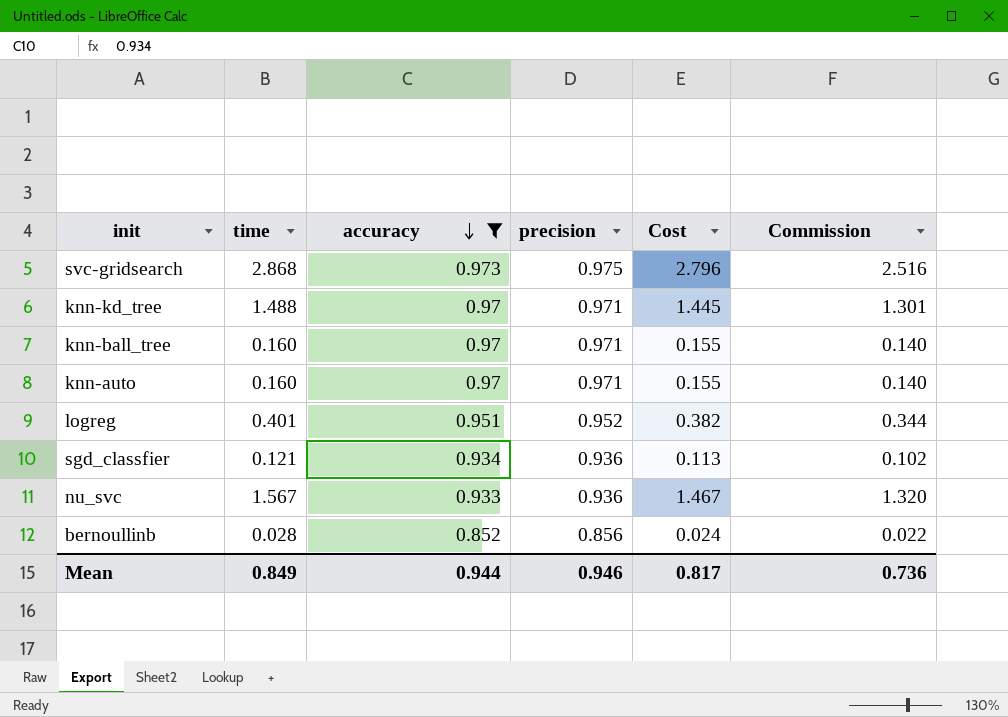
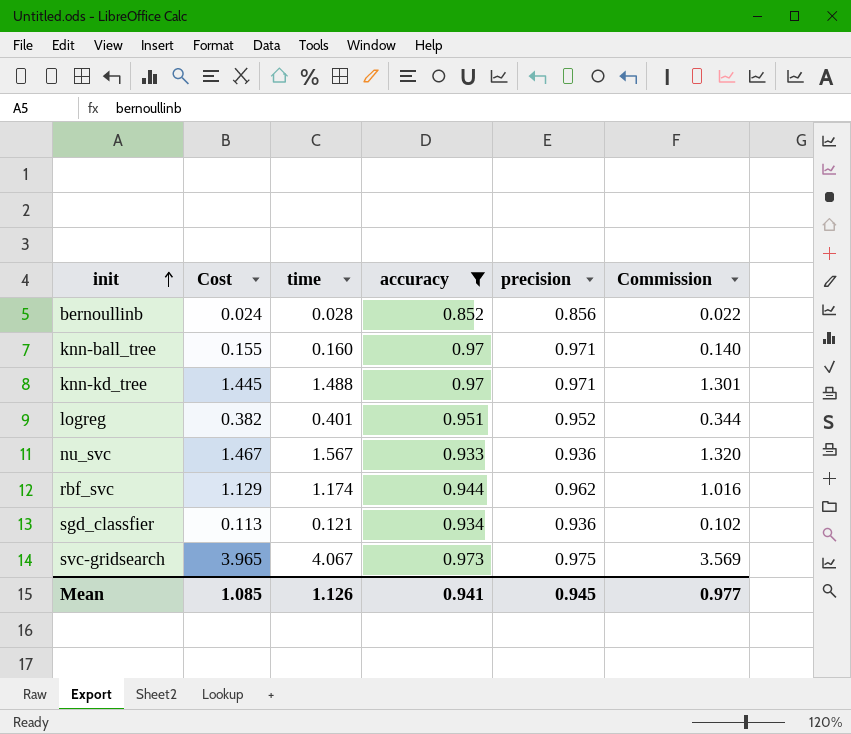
row order: accuracy descending -> init ascending
column Cost | position: 5 -> 2
row knn-auto: 0.160 | 0.97 | 0.971 | 0.155 | 0.140 -> none
row rbf_svc: none -> 1.129 | 1.174 | 0.944 | 0.962 | 1.016
svc-gridsearch | Cost: 2.796 -> 3.965
svc-gridsearch | time: 2.868 -> 4.067
svc-gridsearch | Commission: 2.516 -> 3.569
Mean | Cost: 0.817 -> 1.085
Mean | time: 0.849 -> 1.126
Mean | accuracy: 0.944 -> 0.941
Mean | precision: 0.946 -> 0.945
Mean | Commission: 0.736 -> 0.977

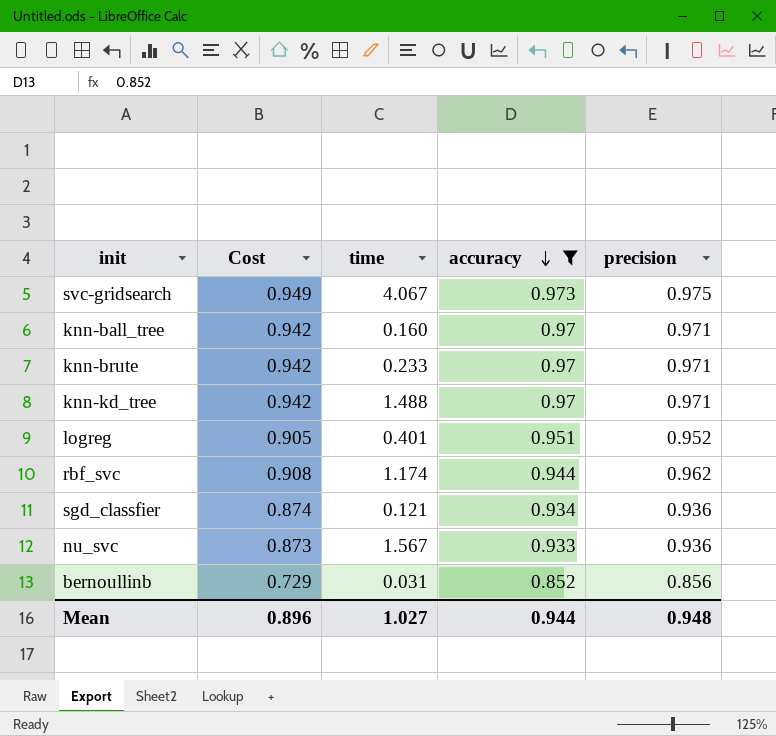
row order: init ascending -> accuracy descending
column Commission | formula: [Cost] * 0.9 -> none
column Cost | formula: [time] * [precision] -> [accuracy] * [precision]
row knn-brute: none -> 0.942 | 0.233 | 0.97 | 0.971
bernoullinb | time: 0.028 -> 0.031
Mean | Cost: 1.085 -> 0.896
Mean | time: 1.126 -> 1.027
Mean | accuracy: 0.941 -> 0.944
Mean | precision: 0.945 -> 0.948

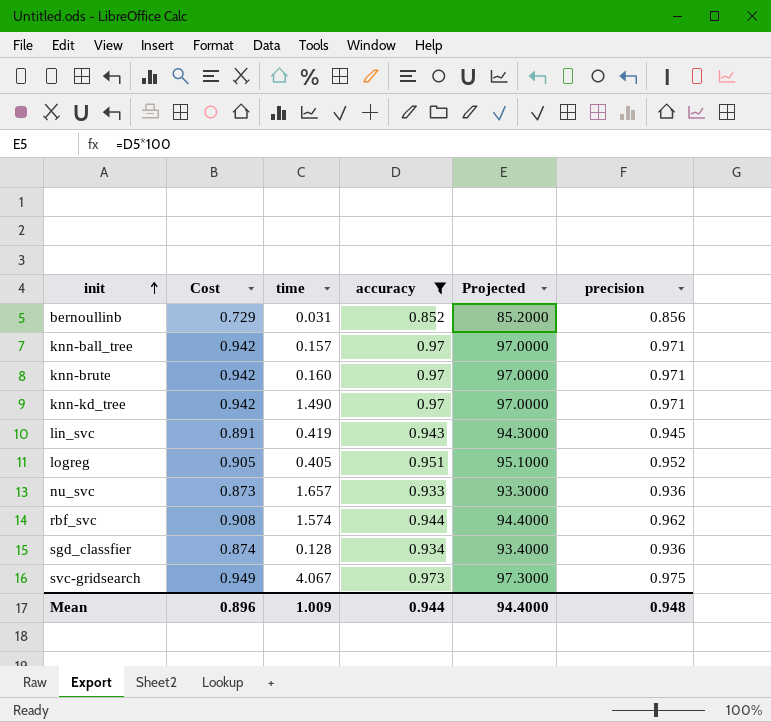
row order: accuracy descending -> init ascending
column Projected | formula: none -> [accuracy] * 100
knn-ball_tree | time: 0.160 -> 0.157
knn-brute | time: 0.233 -> 0.160
knn-kd_tree | time: 1.488 -> 1.490
row lin_svc: none -> 0.891 | 0.419 | 0.943 | 94.3000 | 0.945
logreg | time: 0.401 -> 0.405
nu_svc | time: 1.567 -> 1.657
rbf_svc | time: 1.174 -> 1.574
sgd_classfier | time: 0.121 -> 0.128
Mean | time: 1.027 -> 1.009

